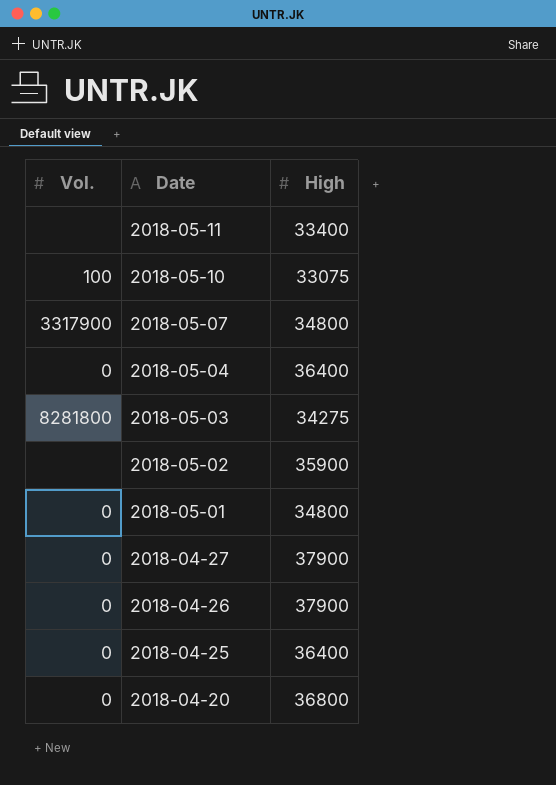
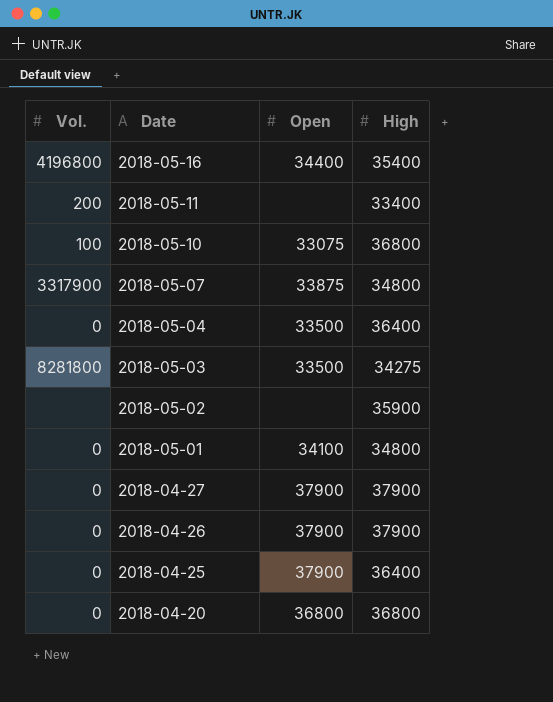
column Open | position: none -> 3
row 2018-05-16: none -> 4196800 | 34400 | 35400
2018-05-11 | Vol.: none -> 200
2018-05-10 | High: 33075 -> 36800

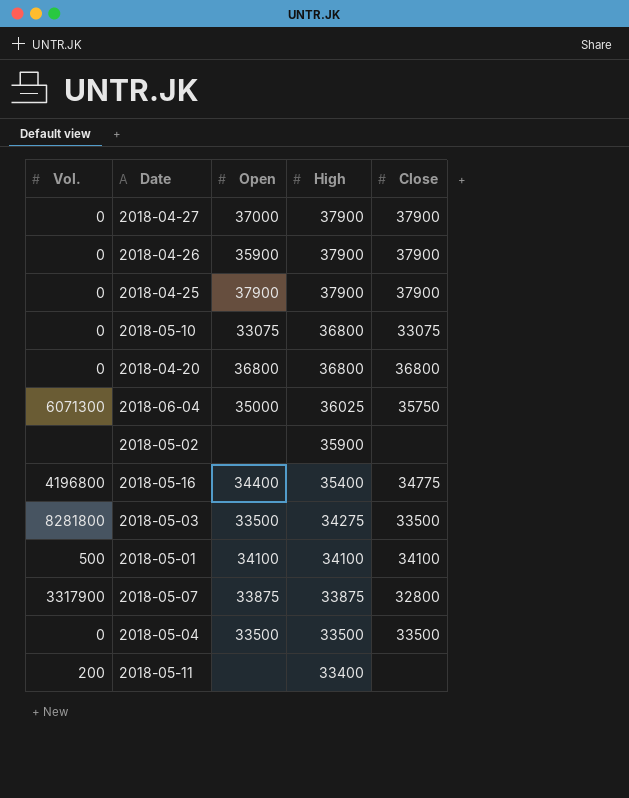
row order: Date descending -> High descending
column Close | position: none -> 5
2018-04-27 | Open: 37900 -> 37000
2018-04-26 | Open: 37900 -> 35900
2018-04-25 | High: 36400 -> 37900
2018-05-10 | Vol.: 100 -> 0
row 2018-06-04: none -> 6071300 | 35000 | 36025 | 35750
2018-05-01 | Vol.: 0 -> 500
2018-05-01 | High: 34800 -> 34100
2018-05-07 | High: 34800 -> 33875
2018-05-04 | High: 36400 -> 33500

